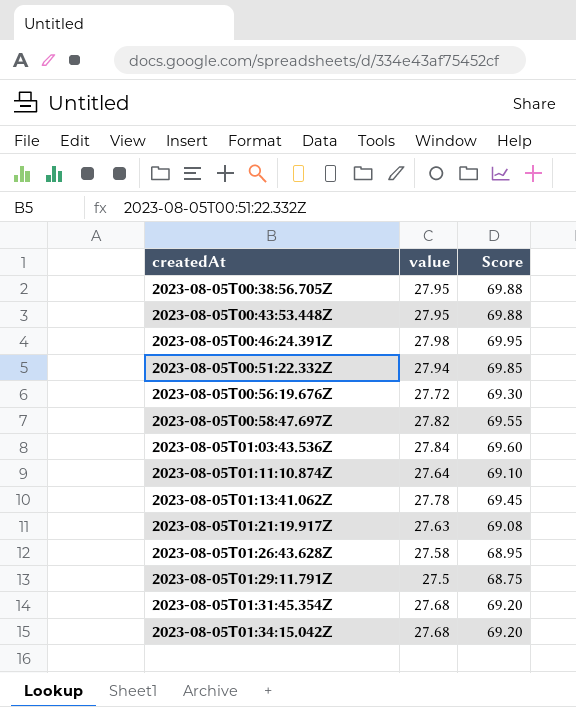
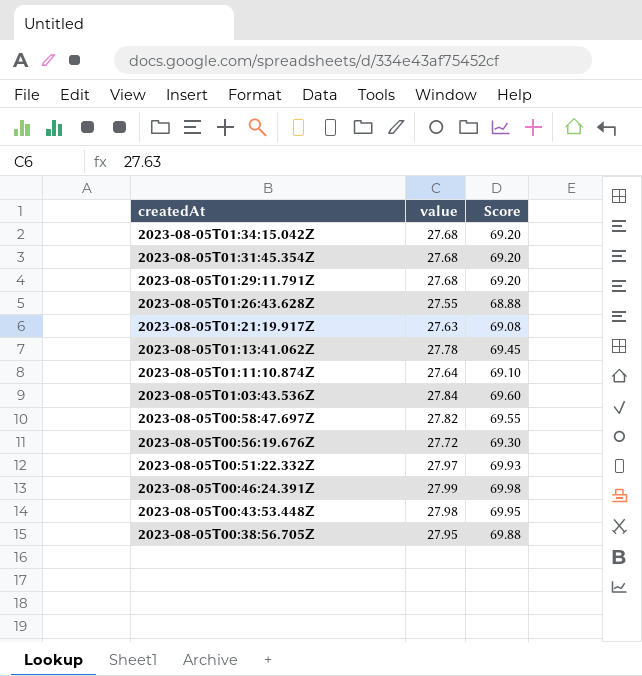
row order: createdAt ascending -> createdAt descending
2023-08-05T01:29:11.791Z | value: 27.5 -> 27.68
2023-08-05T01:29:11.791Z | Score: 68.75 -> 69.20
2023-08-05T01:26:43.628Z | value: 27.58 -> 27.55
2023-08-05T01:26:43.628Z | Score: 68.95 -> 68.88
2023-08-05T00:51:22.332Z | value: 27.94 -> 27.97
2023-08-05T00:51:22.332Z | Score: 69.85 -> 69.93
2023-08-05T00:46:24.391Z | value: 27.98 -> 27.99
2023-08-05T00:46:24.391Z | Score: 69.95 -> 69.98
2023-08-05T00:43:53.448Z | value: 27.95 -> 27.98
2023-08-05T00:43:53.448Z | Score: 69.88 -> 69.95

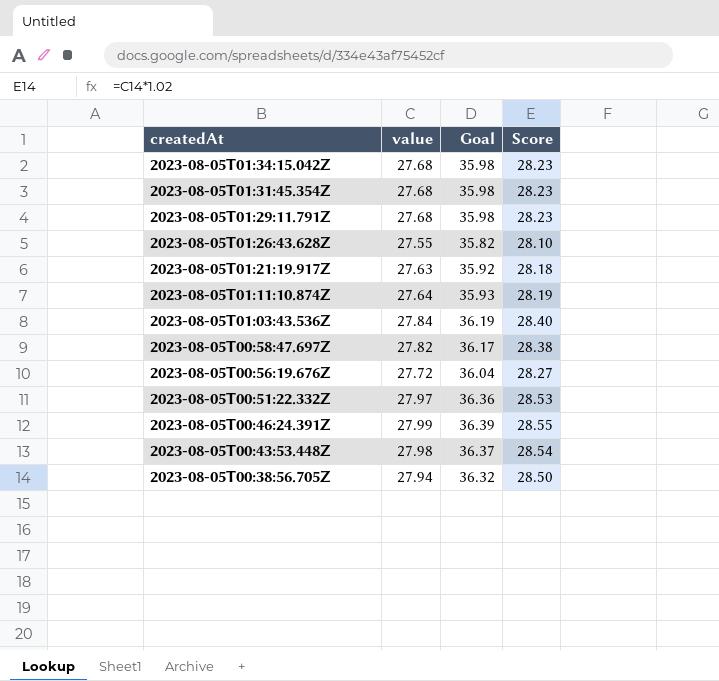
column Goal | formula: none -> [value] * 1.3
column Score | formula: [value] * 2.5 -> [value] * 1.02
row 2023-08-05T01:13:41.062Z: 27.78 | 69.45 -> none
2023-08-05T00:38:56.705Z | value: 27.95 -> 27.94

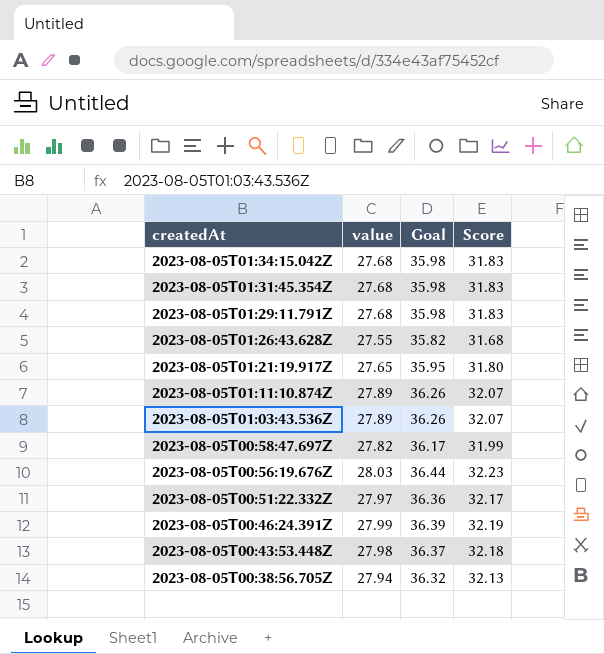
column Score | formula: [value] * 1.02 -> [value] * 1.15
2023-08-05T01:21:19.917Z | value: 27.63 -> 27.65
2023-08-05T01:21:19.917Z | Goal: 35.92 -> 35.95
2023-08-05T01:11:10.874Z | value: 27.64 -> 27.89
2023-08-05T01:11:10.874Z | Goal: 35.93 -> 36.26
2023-08-05T01:03:43.536Z | value: 27.84 -> 27.89
2023-08-05T01:03:43.536Z | Goal: 36.19 -> 36.26
2023-08-05T00:56:19.676Z | value: 27.72 -> 28.03
2023-08-05T00:56:19.676Z | Goal: 36.04 -> 36.44

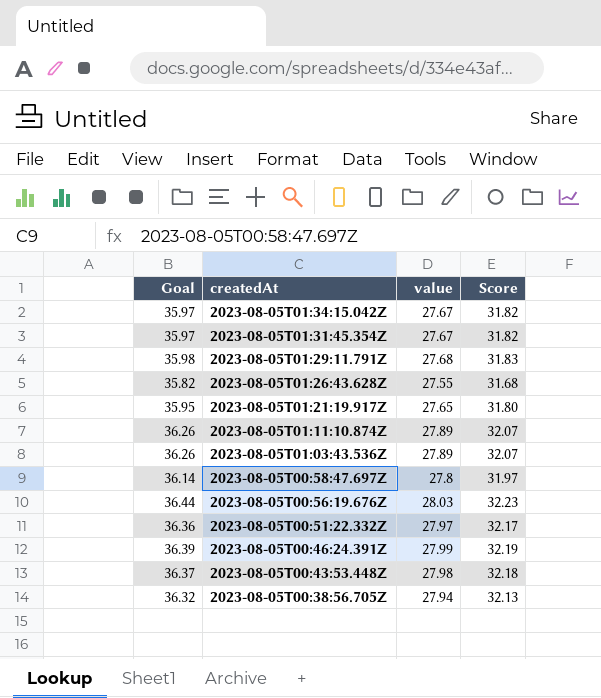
column Goal | position: 3 -> 1
2023-08-05T01:34:15.042Z | Goal: 35.98 -> 35.97
2023-08-05T01:34:15.042Z | value: 27.68 -> 27.67
2023-08-05T01:34:15.042Z | Score: 31.83 -> 31.82
2023-08-05T01:31:45.354Z | Goal: 35.98 -> 35.97
2023-08-05T01:31:45.354Z | value: 27.68 -> 27.67
2023-08-05T01:31:45.354Z | Score: 31.83 -> 31.82
2023-08-05T00:58:47.697Z | Goal: 36.17 -> 36.14
2023-08-05T00:58:47.697Z | value: 27.82 -> 27.8
2023-08-05T00:58:47.697Z | Score: 31.99 -> 31.97

